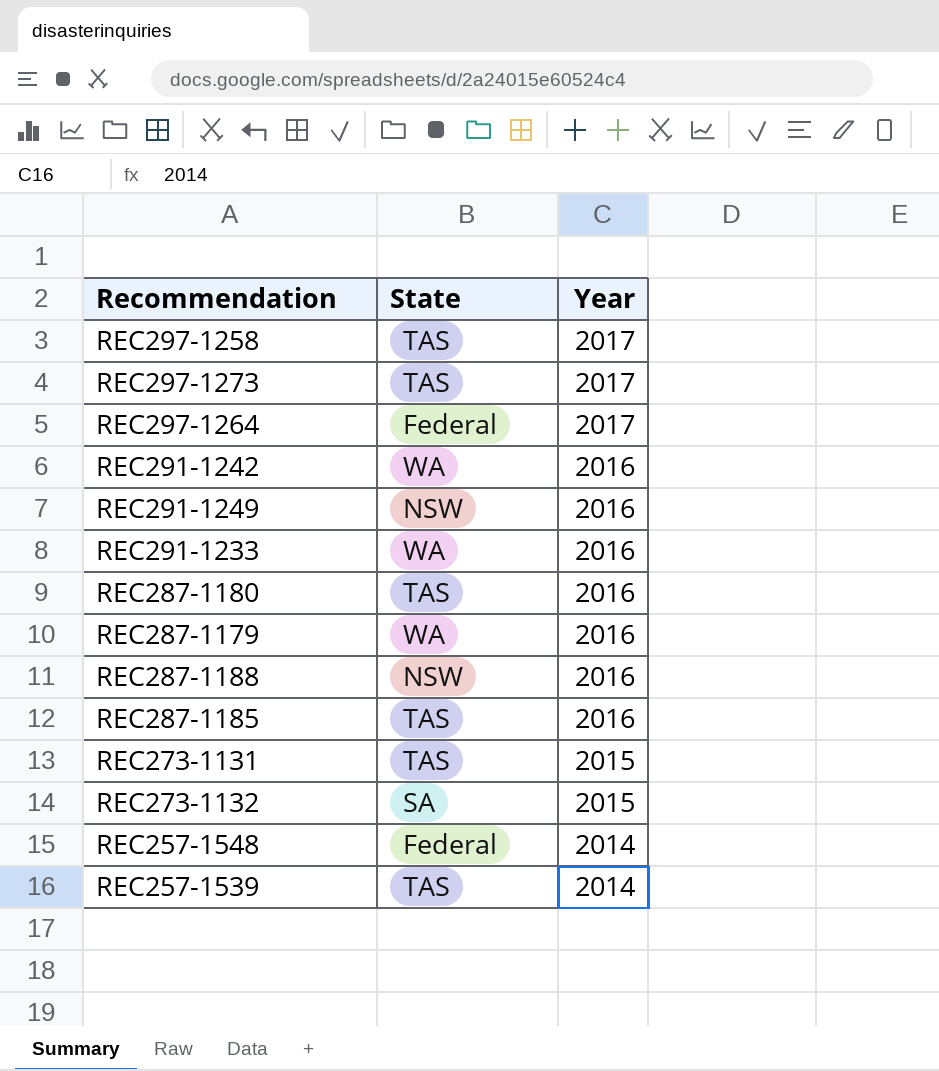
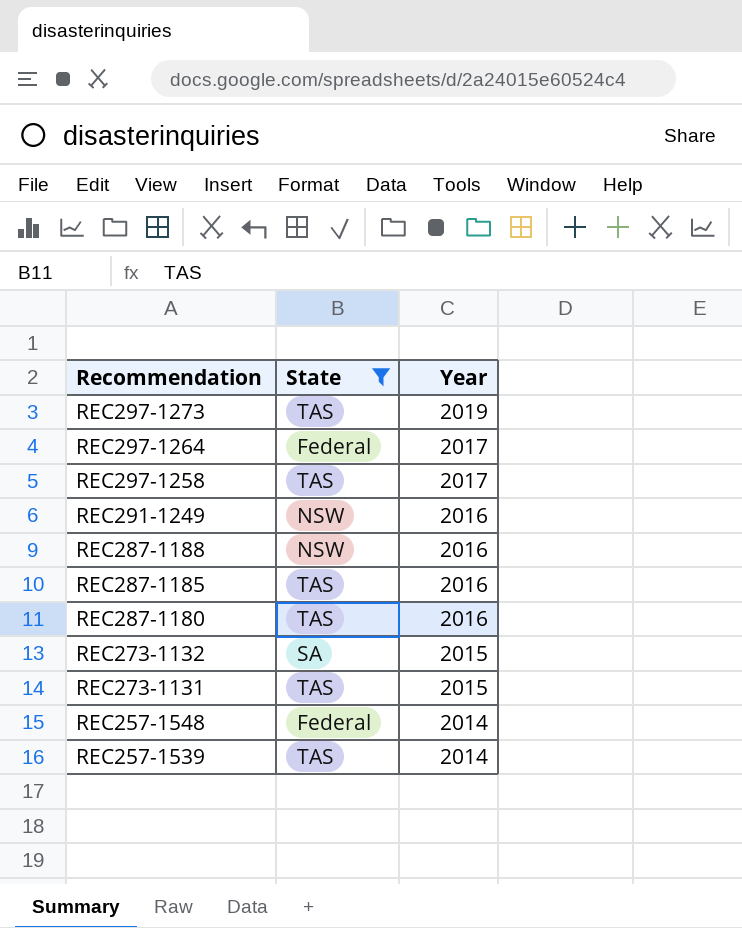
filter: none -> State != WA
row order: Year descending -> Recommendation descending
REC297-1273 | Year: 2017 -> 2019

